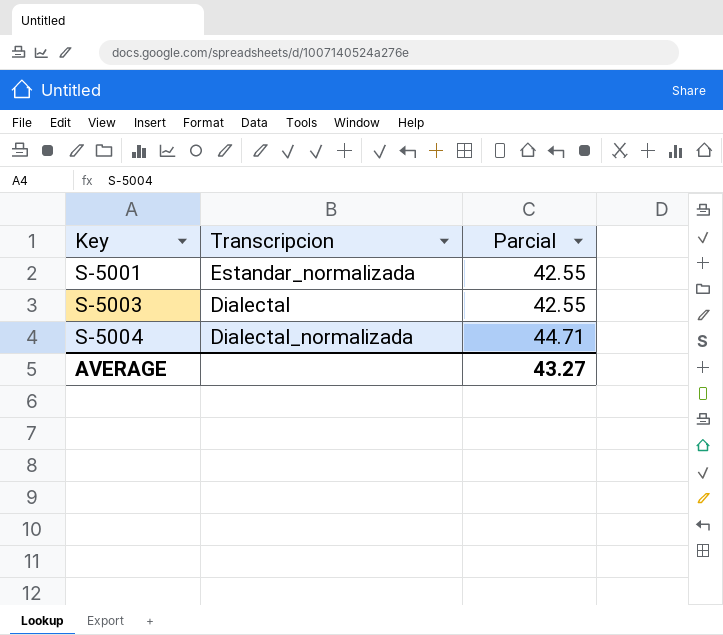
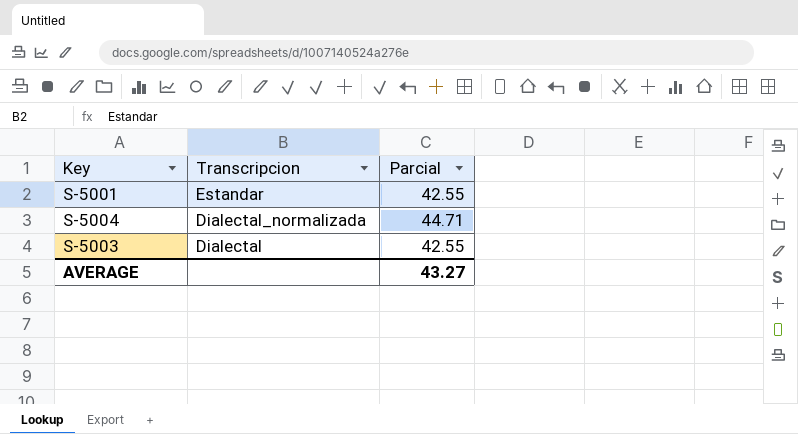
row order: Key ascending -> Transcripcion descending
S-5001 | Transcripcion: Estandar_normalizada -> Estandar

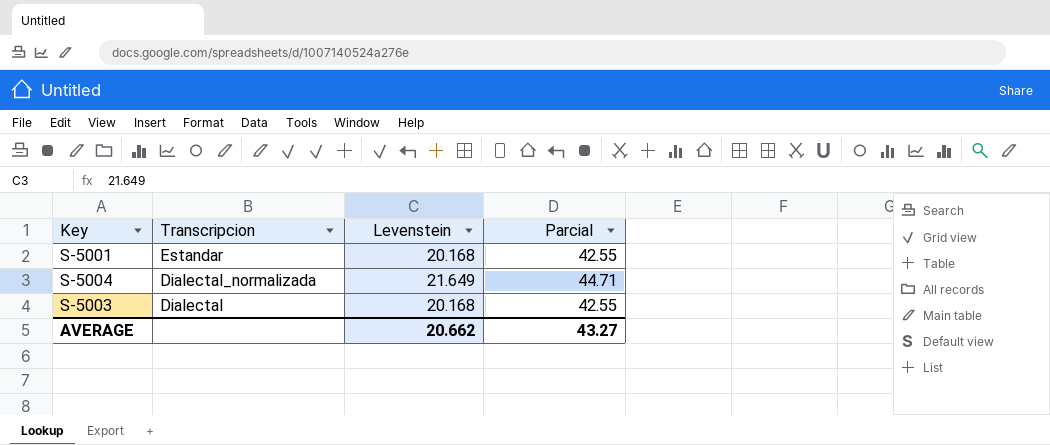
column Levenstein | position: none -> 3

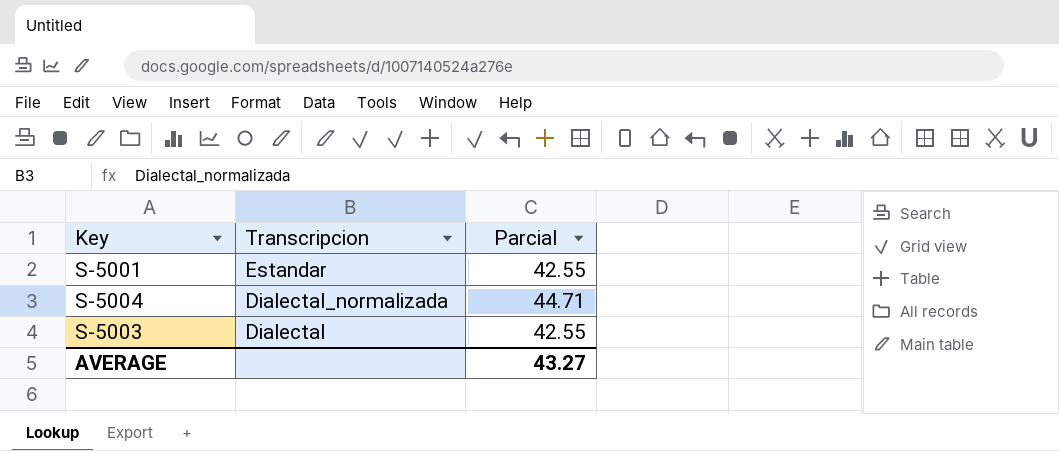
column Levenstein | position: 3 -> none

